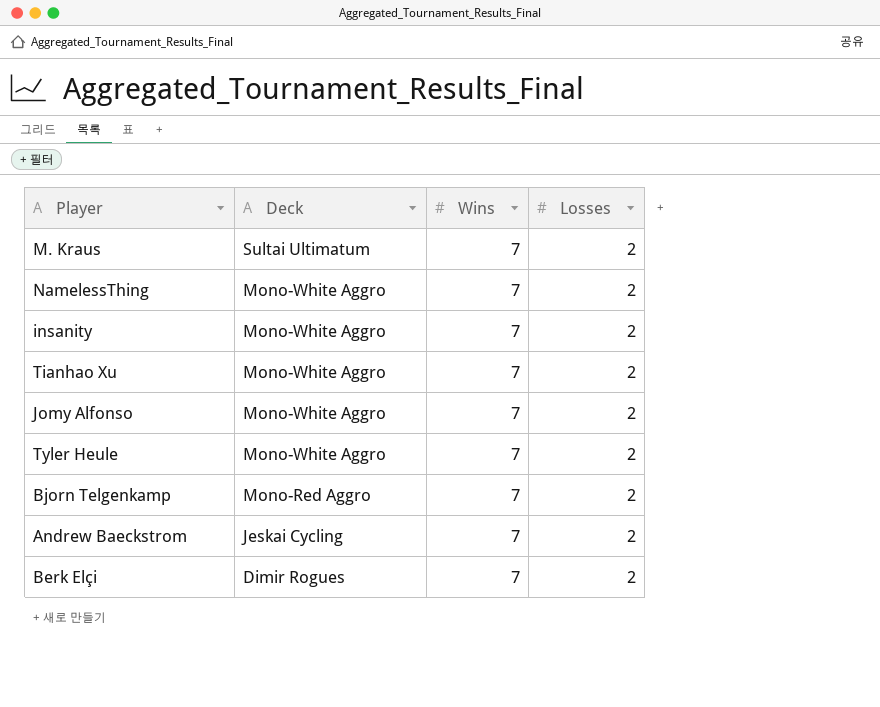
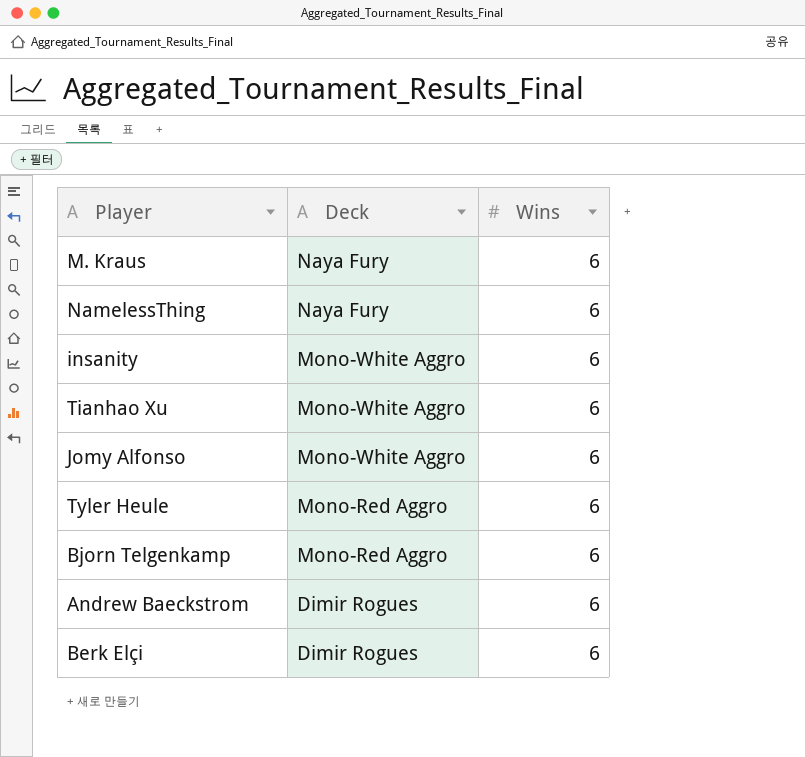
column Losses | position: 4 -> none
M. Kraus | Deck: Sultai Ultimatum -> Naya Fury
M. Kraus | Wins: 7 -> 6
NamelessThing | Deck: Mono-White Aggro -> Naya Fury
NamelessThing | Wins: 7 -> 6
insanity | Wins: 7 -> 6
Tianhao Xu | Wins: 7 -> 6
Jomy Alfonso | Wins: 7 -> 6
Tyler Heule | Deck: Mono-White Aggro -> Mono-Red Aggro
Tyler Heule | Wins: 7 -> 6
Bjorn Telgenkamp | Wins: 7 -> 6
Andrew Baeckstrom | Deck: Jeskai Cycling -> Dimir Rogues
Andrew Baeckstrom | Wins: 7 -> 6
Berk Elçi | Wins: 7 -> 6

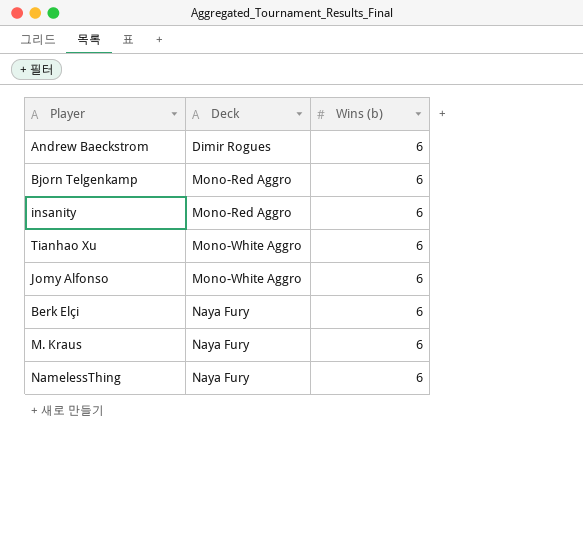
row order: Deck descending -> Deck ascending
column name: Wins -> Wins (b)
row Tyler Heule: Mono-Red Aggro | 6 -> none
insanity | Deck: Mono-White Aggro -> Mono-Red Aggro
Berk Elçi | Deck: Dimir Rogues -> Naya Fury

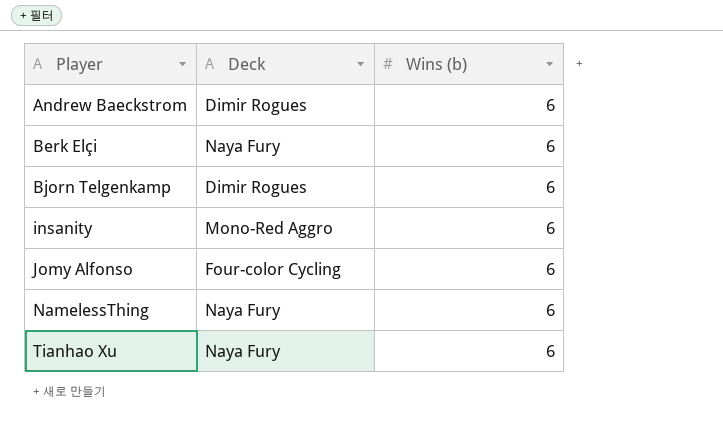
row order: Deck ascending -> Player ascending
row M. Kraus: Naya Fury | 6 -> none
Bjorn Telgenkamp | Deck: Mono-Red Aggro -> Dimir Rogues
Jomy Alfonso | Deck: Mono-White Aggro -> Four-color Cycling
Tianhao Xu | Deck: Mono-White Aggro -> Naya Fury

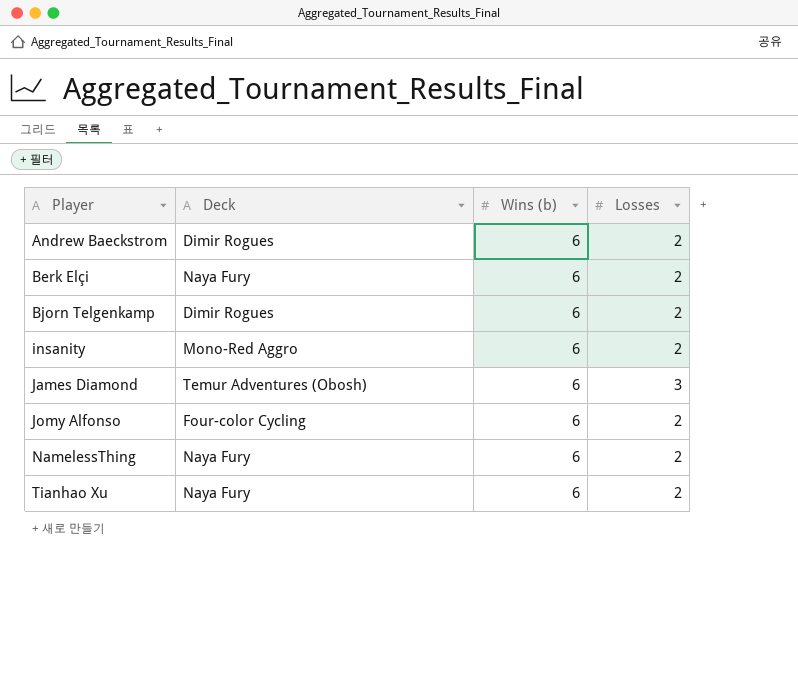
column Losses | position: none -> 4
row James Diamond: none -> Temur Adventures (Obosh) | 6 | 3

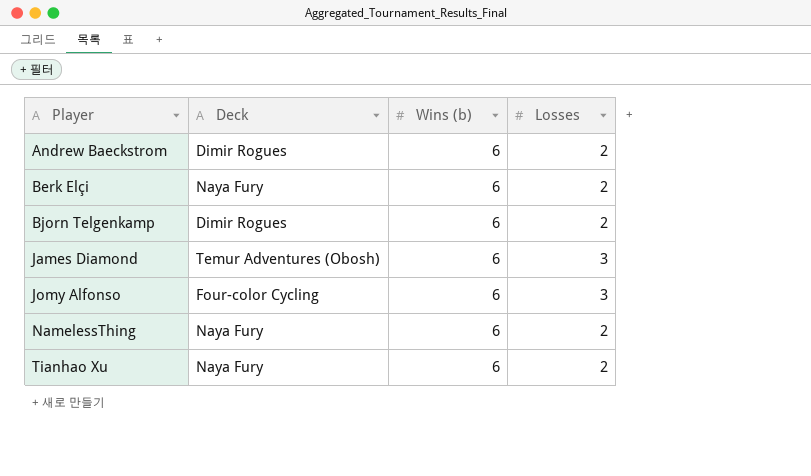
row insanity: Mono-Red Aggro | 6 | 2 -> none
Jomy Alfonso | Losses: 2 -> 3

